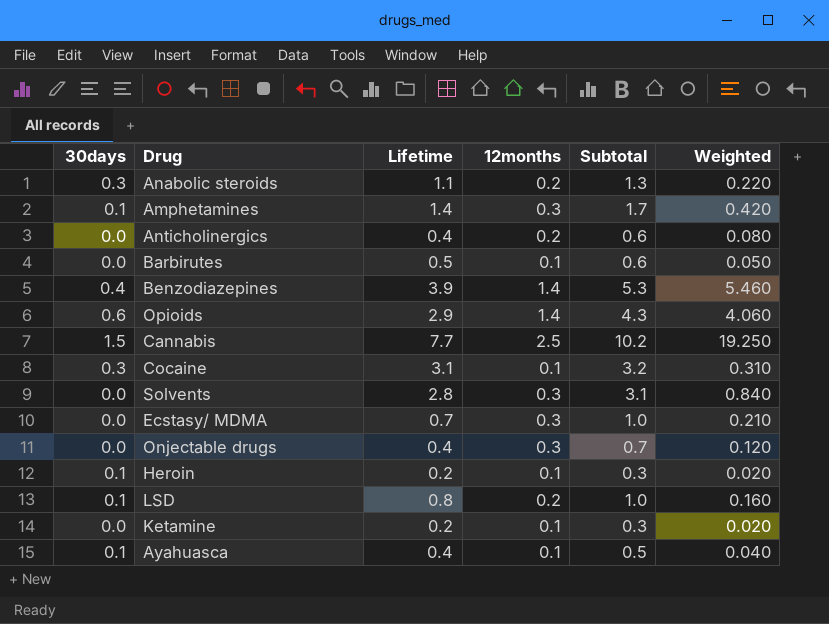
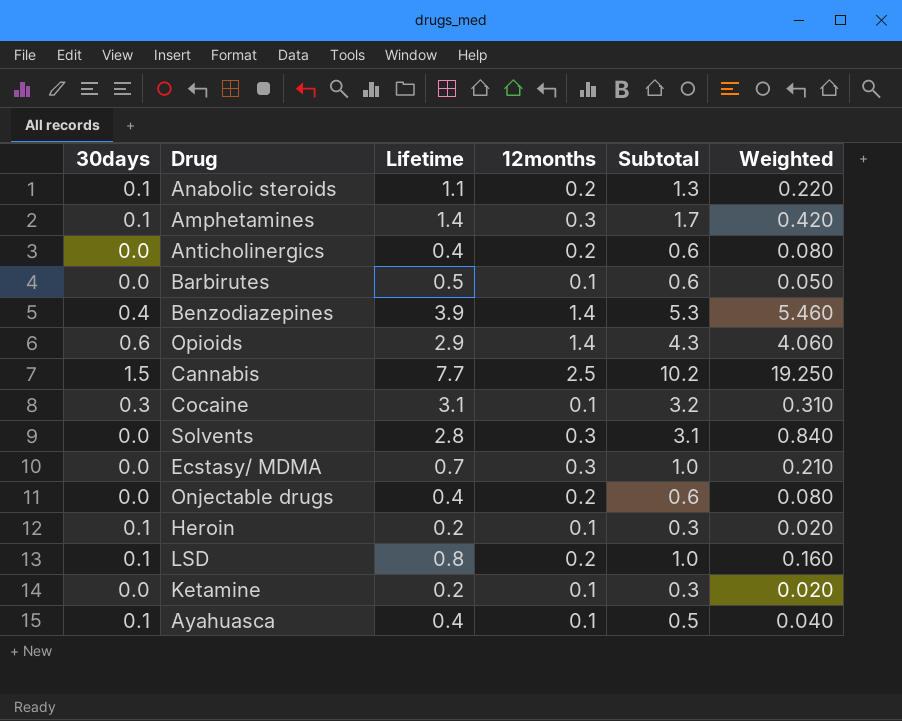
Anabolic steroids | 30days: 0.3 -> 0.1
Onjectable drugs | 12months: 0.3 -> 0.2
Onjectable drugs | Subtotal: 0.7 -> 0.6
Onjectable drugs | Weighted: 0.120 -> 0.080

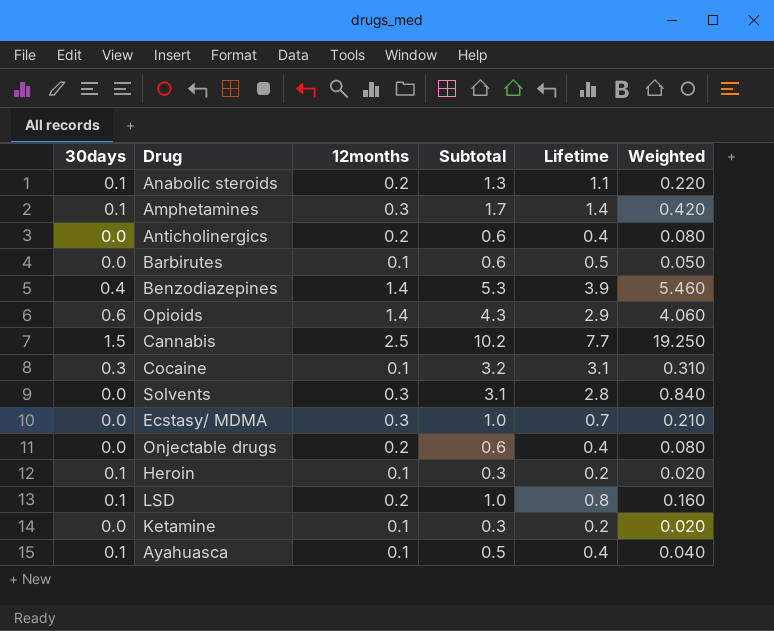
column Lifetime | position: 3 -> 5

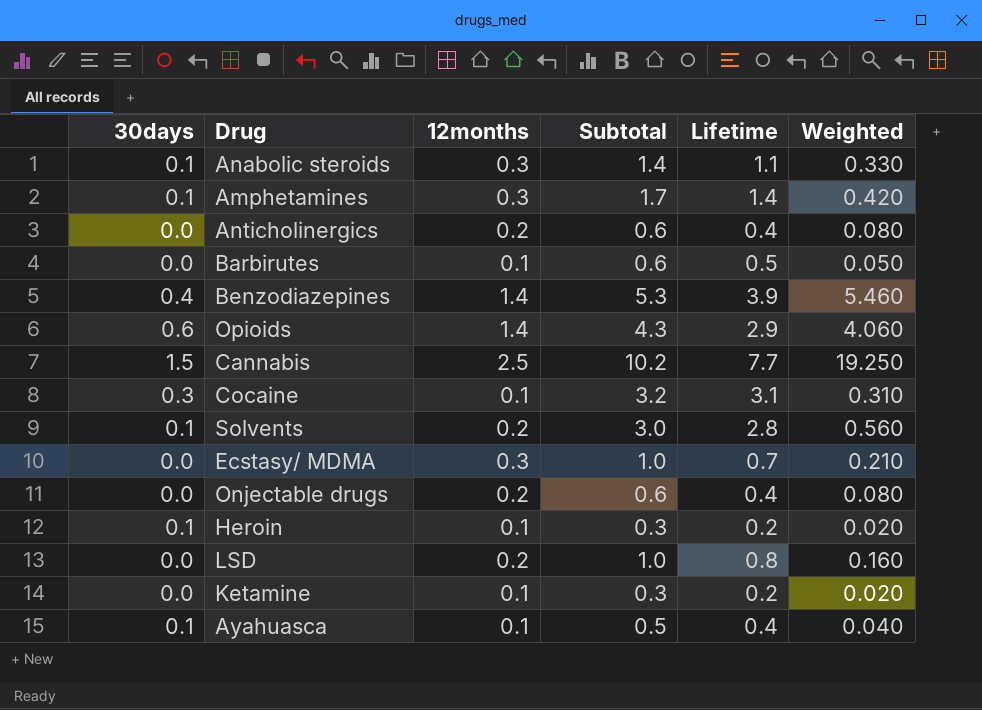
Anabolic steroids | 12months: 0.2 -> 0.3
Anabolic steroids | Subtotal: 1.3 -> 1.4
Anabolic steroids | Weighted: 0.220 -> 0.330
Solvents | 30days: 0.0 -> 0.1
Solvents | 12months: 0.3 -> 0.2
Solvents | Subtotal: 3.1 -> 3.0
Solvents | Weighted: 0.840 -> 0.560
LSD | 30days: 0.1 -> 0.0

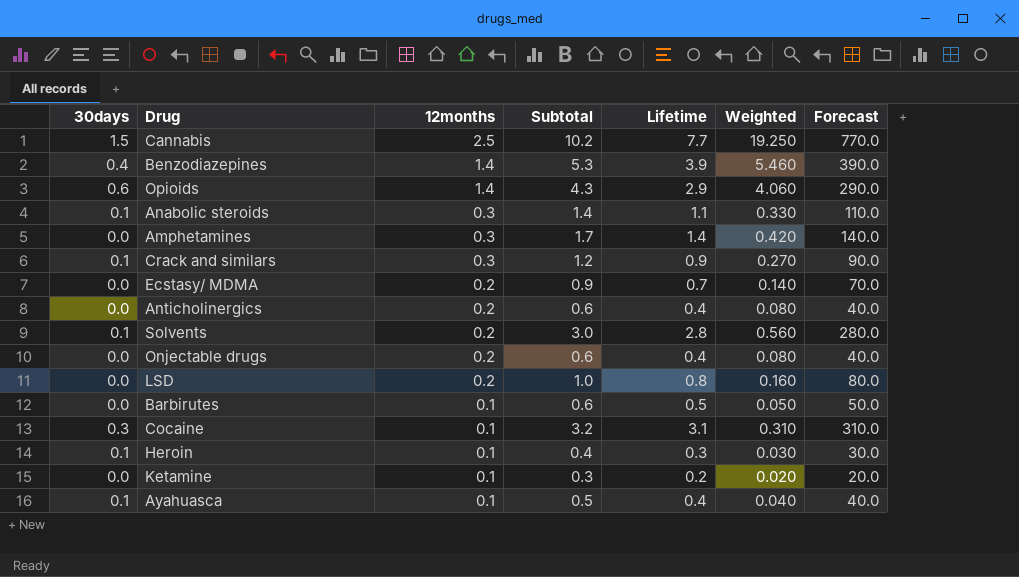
row order: none -> 12months descending
column Forecast | formula: none -> [Lifetime] * 100
Amphetamines | 30days: 0.1 -> 0.0
row Crack and similars: none -> 0.1 | 0.3 | 1.2 | 0.9 | 0.270 | 90.0
Ecstasy/ MDMA | 12months: 0.3 -> 0.2
Ecstasy/ MDMA | Subtotal: 1.0 -> 0.9
Ecstasy/ MDMA | Weighted: 0.210 -> 0.140
Heroin | Subtotal: 0.3 -> 0.4
Heroin | Lifetime: 0.2 -> 0.3
Heroin | Weighted: 0.020 -> 0.030

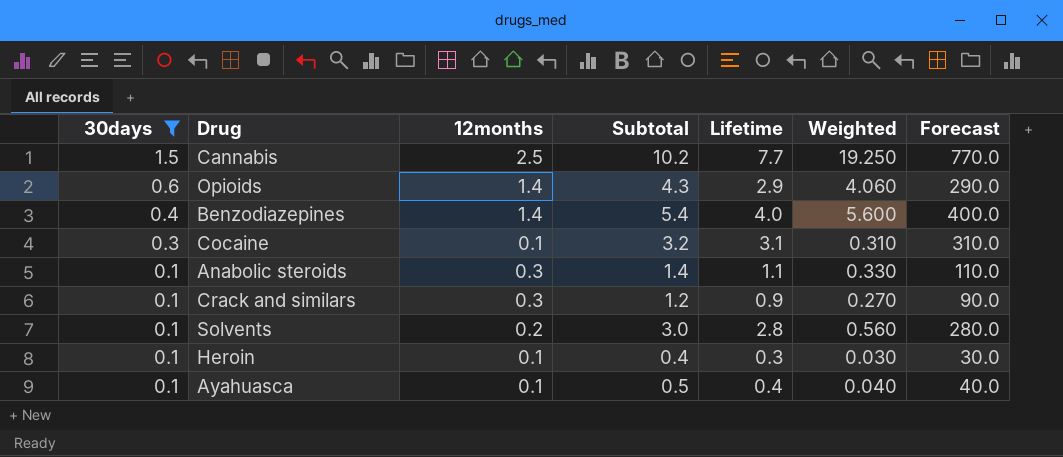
filter: none -> 30days != 0.0
row order: 12months descending -> 30days descending
Benzodiazepines | Subtotal: 5.3 -> 5.4
Benzodiazepines | Lifetime: 3.9 -> 4.0
Benzodiazepines | Weighted: 5.460 -> 5.600
Benzodiazepines | Forecast: 390.0 -> 400.0

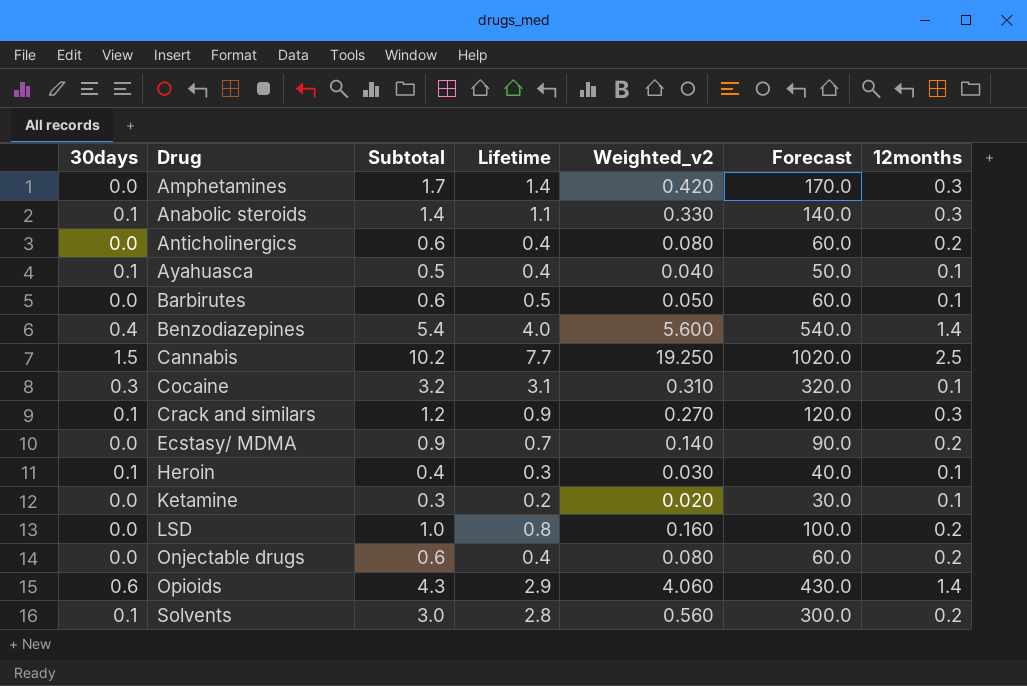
filter: 30days != 0.0 -> none
row order: 30days descending -> Drug ascending
column name: Weighted -> Weighted_v2
column Forecast | formula: [Lifetime] * 100 -> [Subtotal] * 100
column 12months | position: 3 -> 7

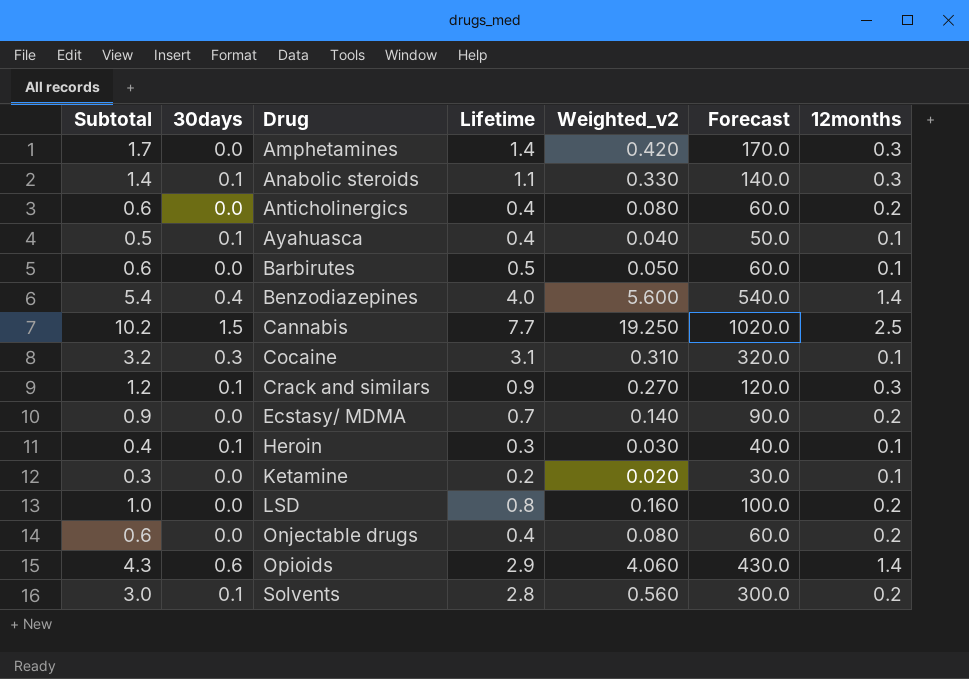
column Subtotal | position: 3 -> 1

